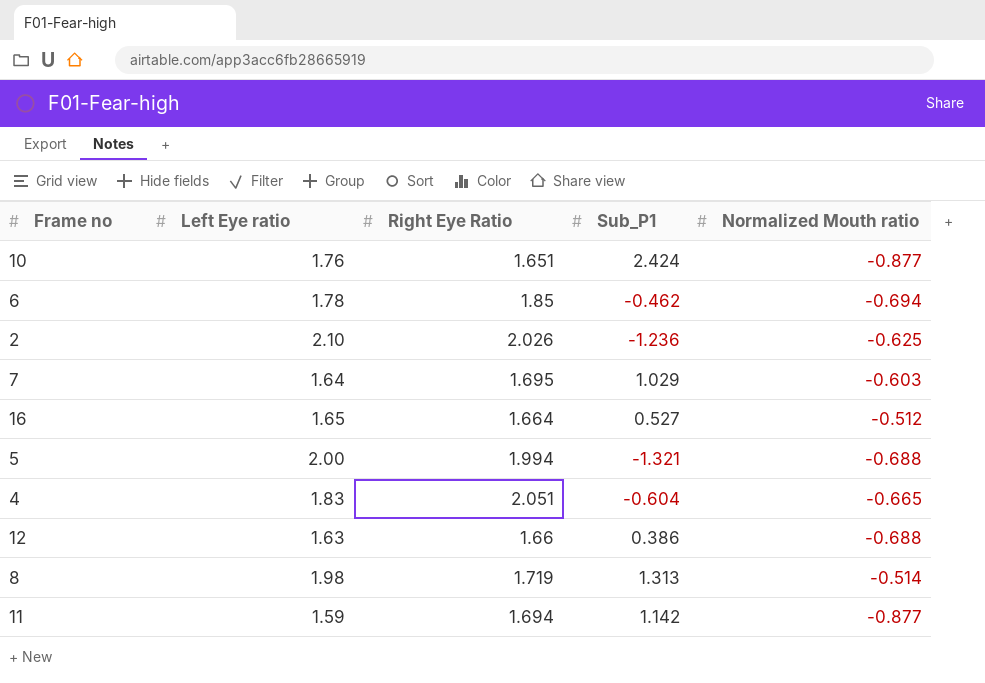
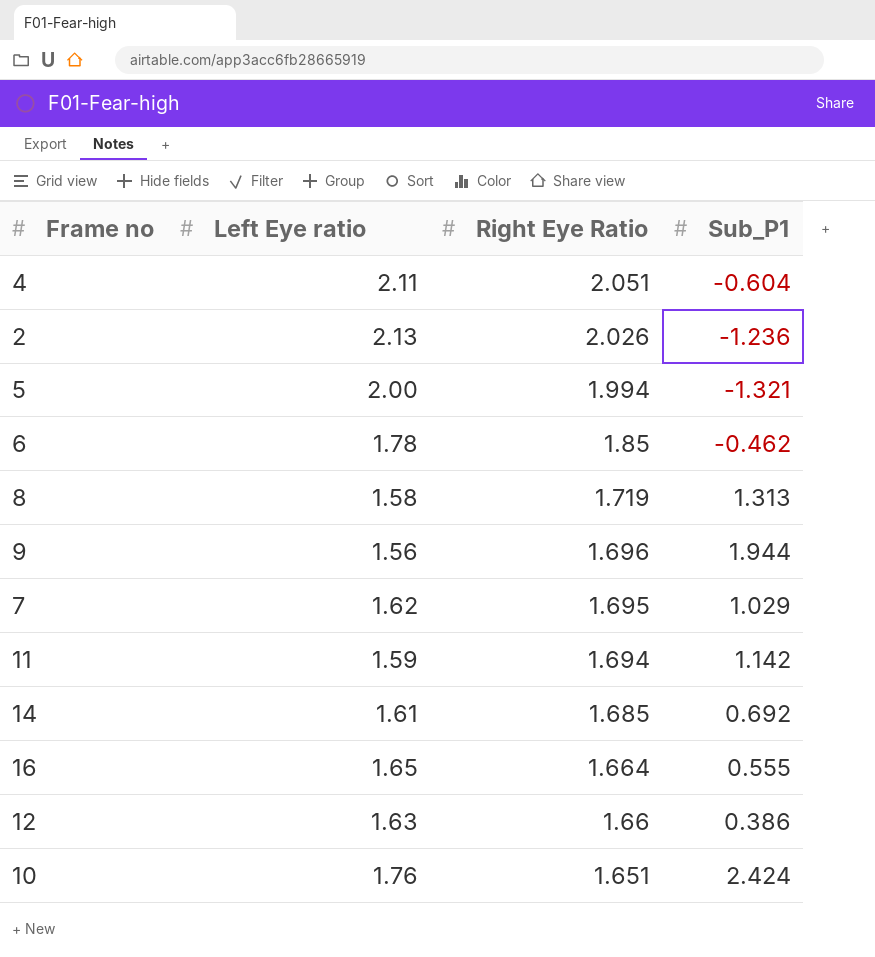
row order: none -> Right Eye Ratio descending
column Normalized Mouth ratio | position: 5 -> none
4 | Left Eye ratio: 1.83 -> 2.11
2 | Left Eye ratio: 2.10 -> 2.13
8 | Left Eye ratio: 1.98 -> 1.58
row 9: none -> 1.56 | 1.696 | 1.944
7 | Left Eye ratio: 1.64 -> 1.62
row 14: none -> 1.61 | 1.685 | 0.692
16 | Sub_P1: 0.527 -> 0.555

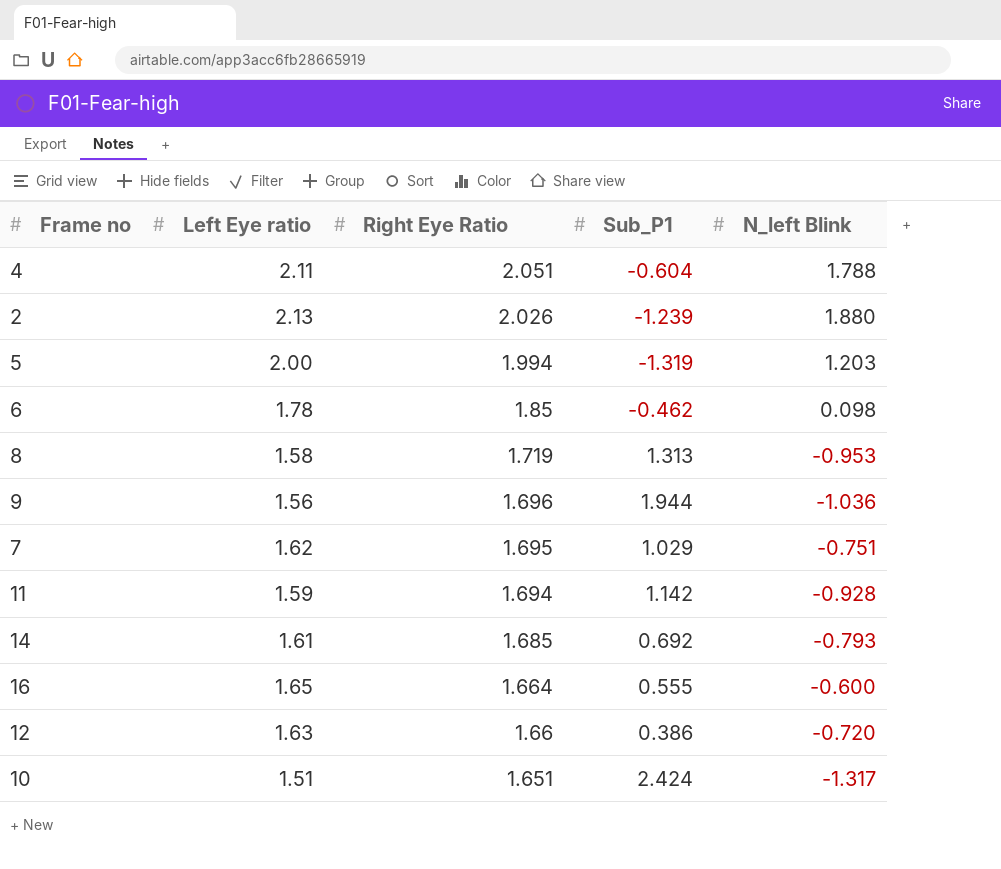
column N_left Blink | position: none -> 5
2 | Sub_P1: -1.236 -> -1.239
5 | Sub_P1: -1.321 -> -1.319
10 | Left Eye ratio: 1.76 -> 1.51

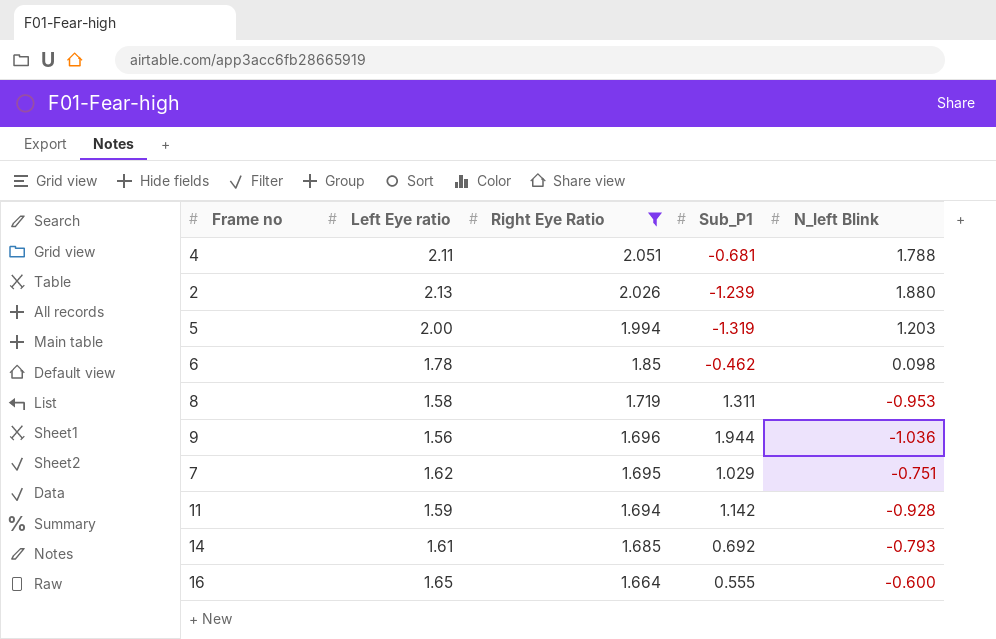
filter: none -> Right Eye Ratio >= 1.664
4 | Sub_P1: -0.604 -> -0.681
8 | Sub_P1: 1.313 -> 1.311

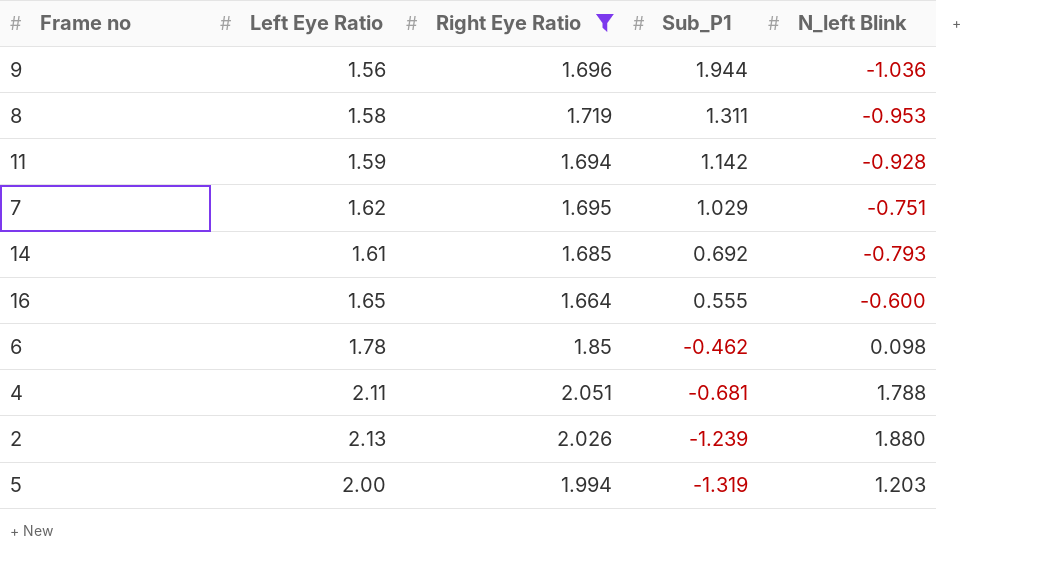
row order: Right Eye Ratio descending -> Sub_P1 descending
column name: Left Eye ratio -> Left Eye Ratio

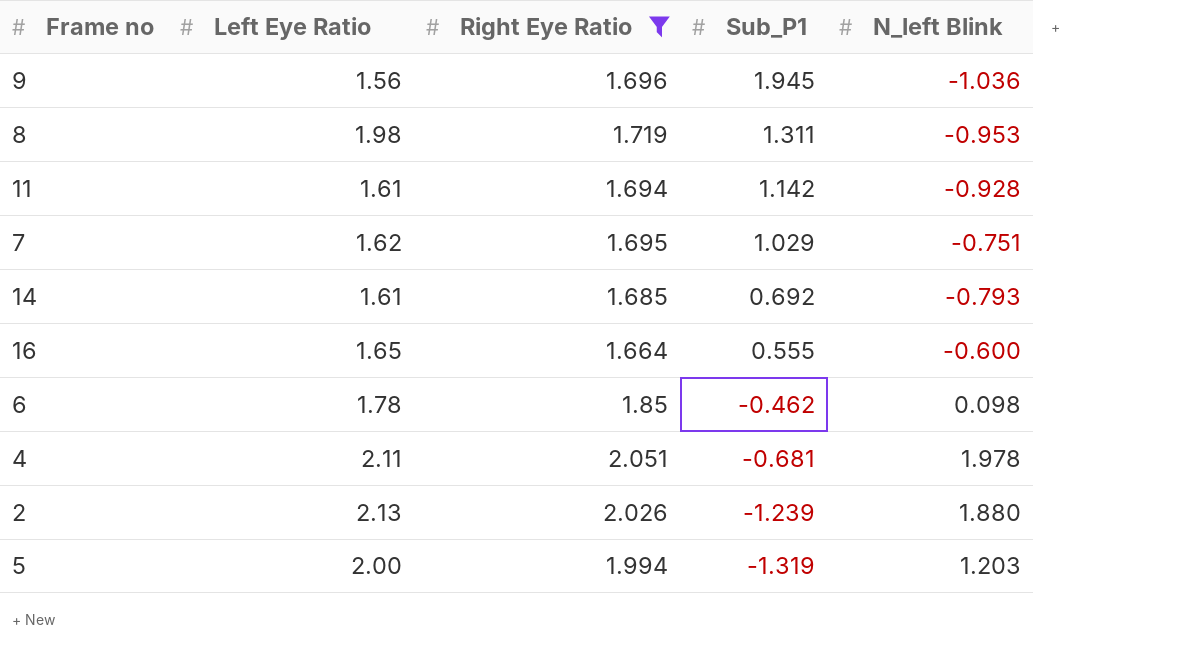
9 | Sub_P1: 1.944 -> 1.945
8 | Left Eye Ratio: 1.58 -> 1.98
11 | Left Eye Ratio: 1.59 -> 1.61
4 | N_left Blink: 1.788 -> 1.978

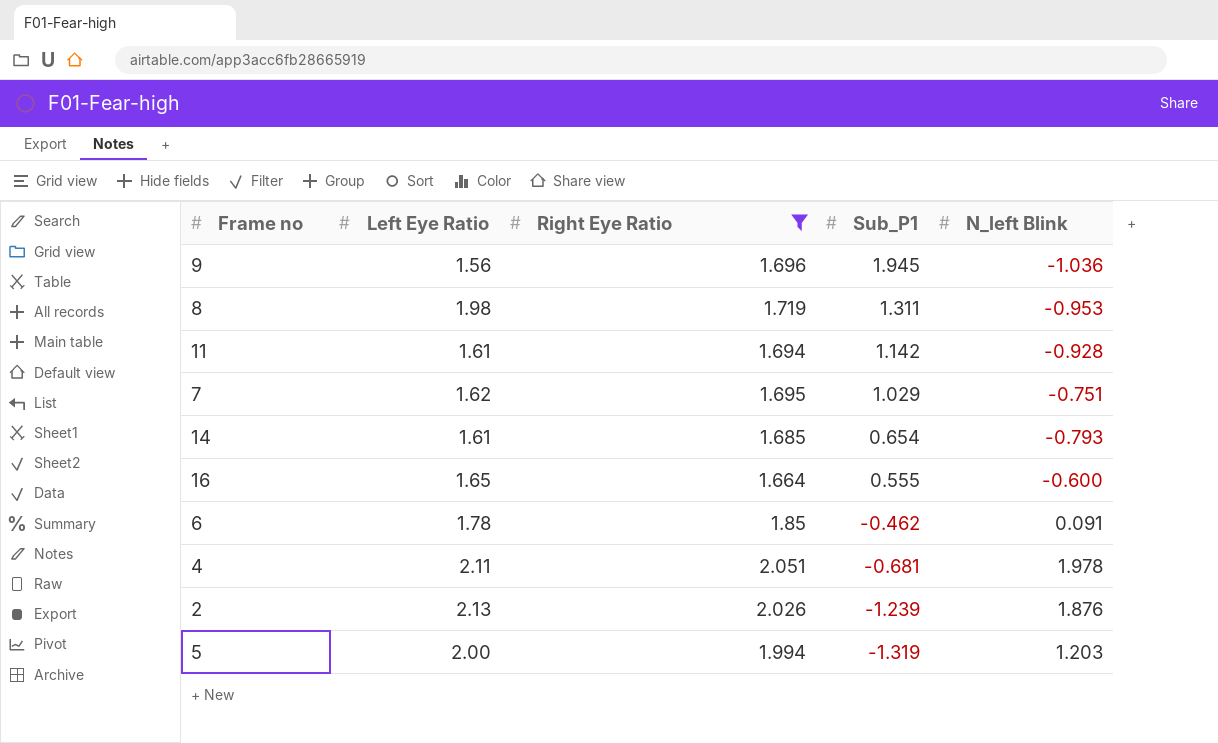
14 | Sub_P1: 0.692 -> 0.654
6 | N_left Blink: 0.098 -> 0.091
2 | N_left Blink: 1.880 -> 1.876

